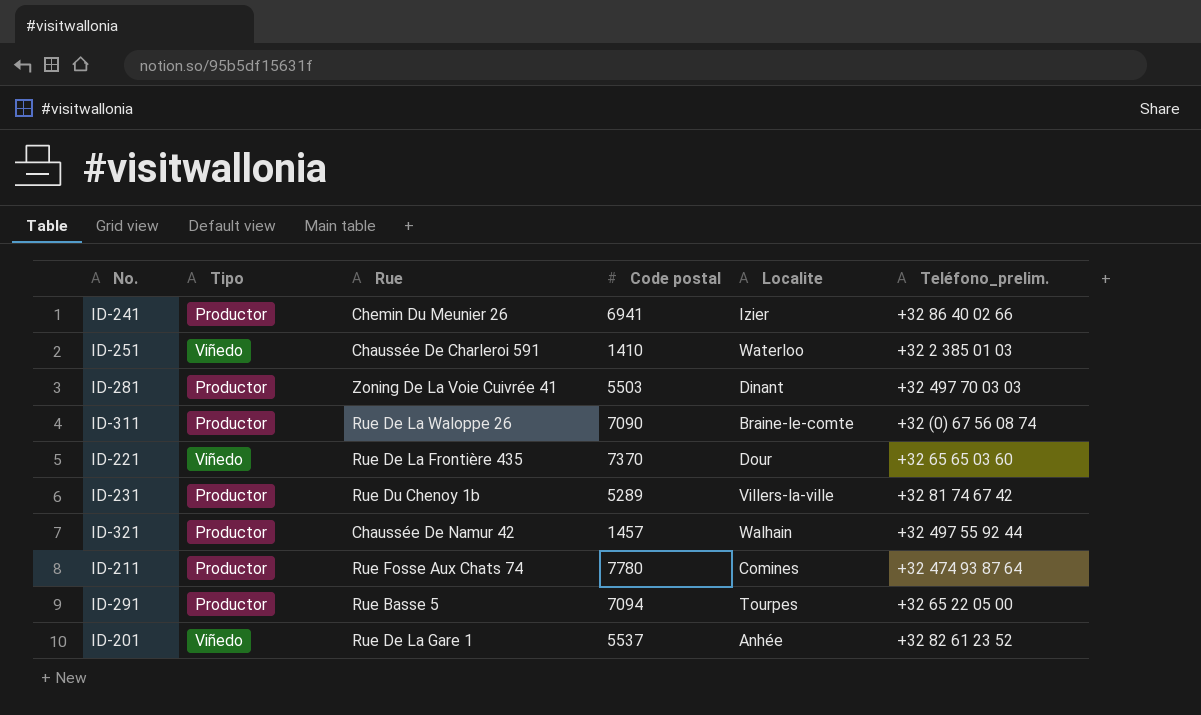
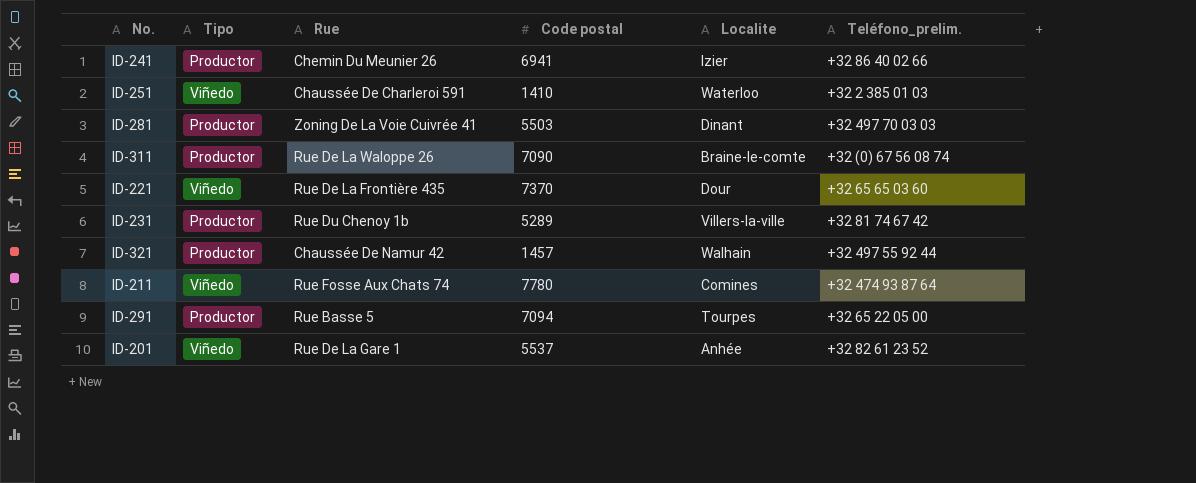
ID-211 | Tipo: Productor -> Viñedo

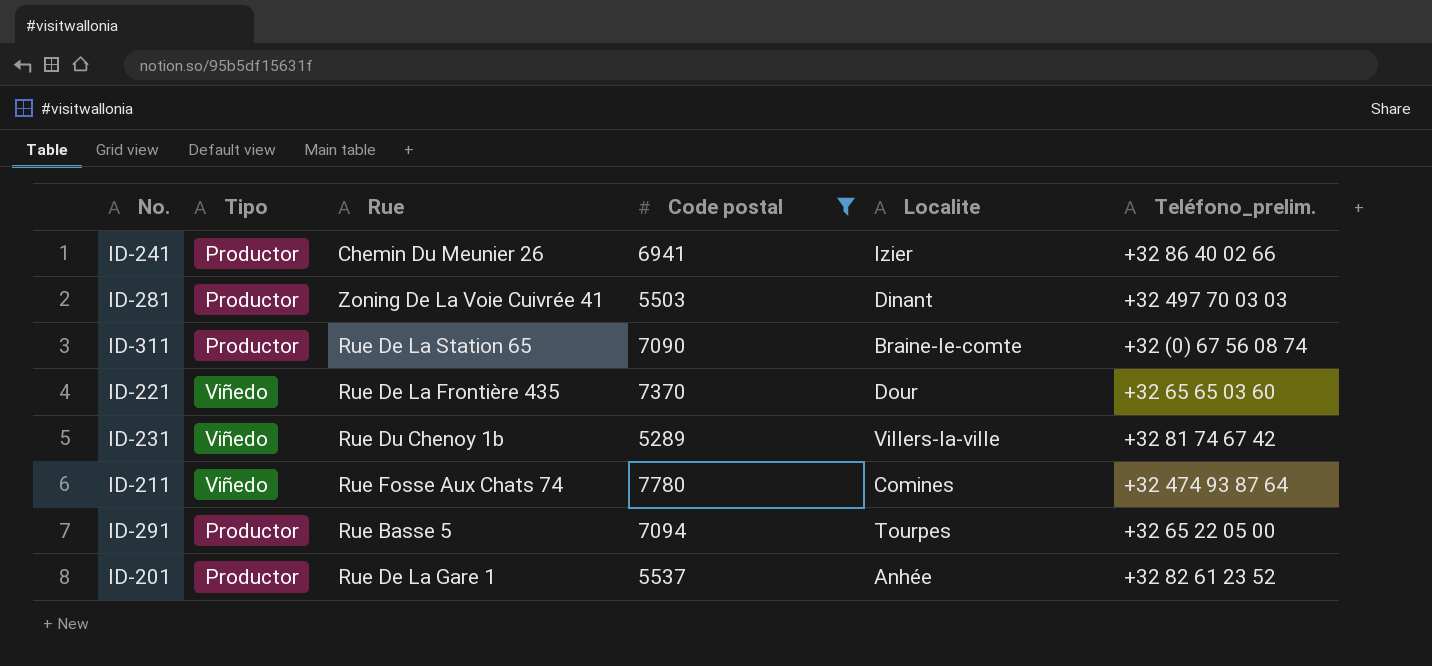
filter: none -> Code postal >= 5289
ID-311 | Rue: Rue De La Waloppe 26 -> Rue De La Station 65
ID-231 | Tipo: Productor -> Viñedo
ID-201 | Tipo: Viñedo -> Productor

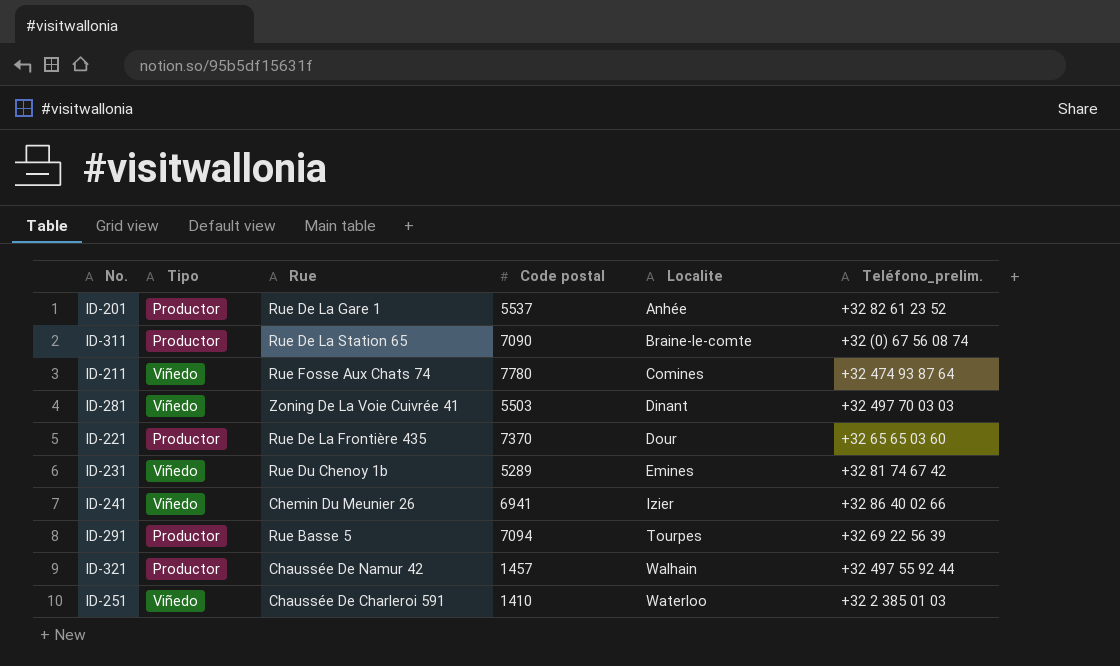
filter: Code postal >= 5289 -> none
row order: none -> Localite ascending
ID-281 | Tipo: Productor -> Viñedo
ID-221 | Tipo: Viñedo -> Productor
ID-231 | Localite: Villers-la-ville -> Emines
ID-241 | Tipo: Productor -> Viñedo
ID-291 | Teléfono_prelim.: +32 65 22 05 00 -> +32 69 22 56 39

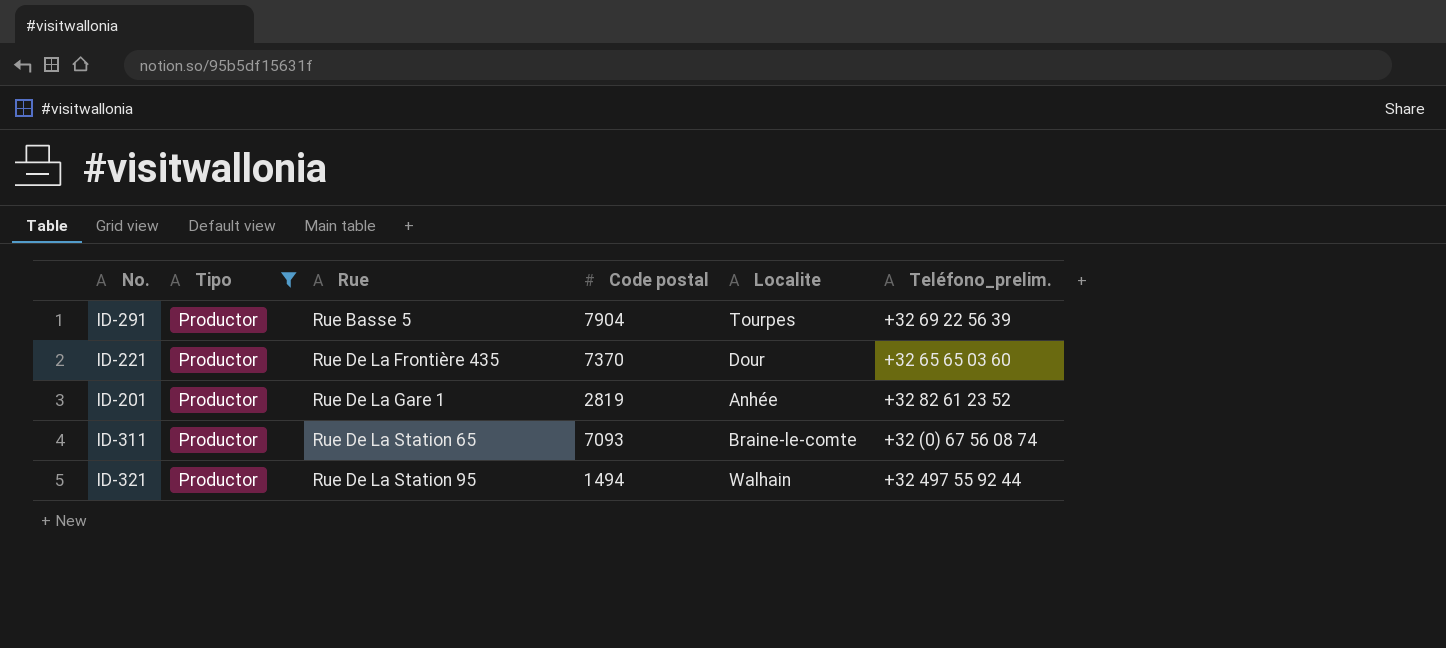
filter: none -> Tipo = Productor
row order: Localite ascending -> Rue ascending
ID-291 | Code postal: 7094 -> 7904
ID-201 | Code postal: 5537 -> 2819
ID-311 | Code postal: 7090 -> 7093
ID-321 | Rue: Chaussée De Namur 42 -> Rue De La Station 95
ID-321 | Code postal: 1457 -> 1494

